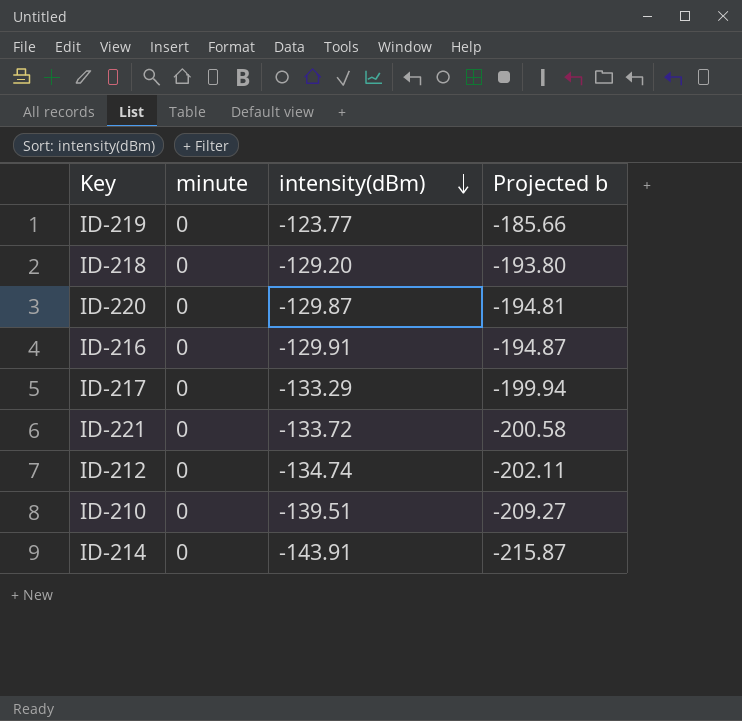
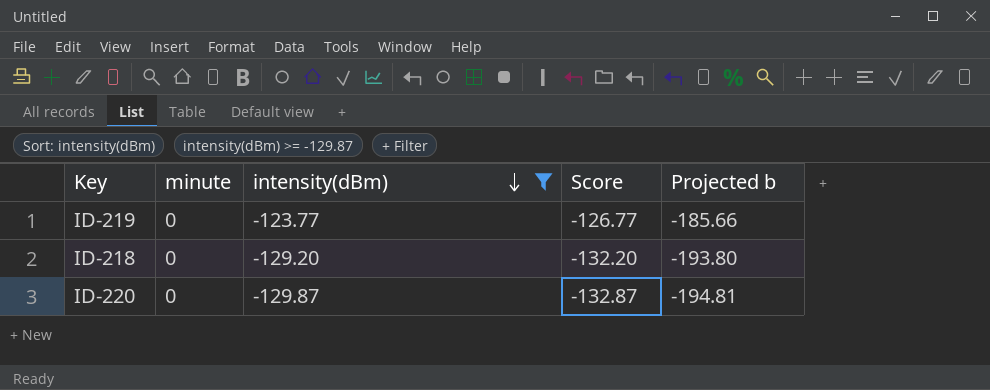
filter: none -> intensity(dBm) >= -129.87
column Score | formula: none -> [intensity(dBm)] - 3

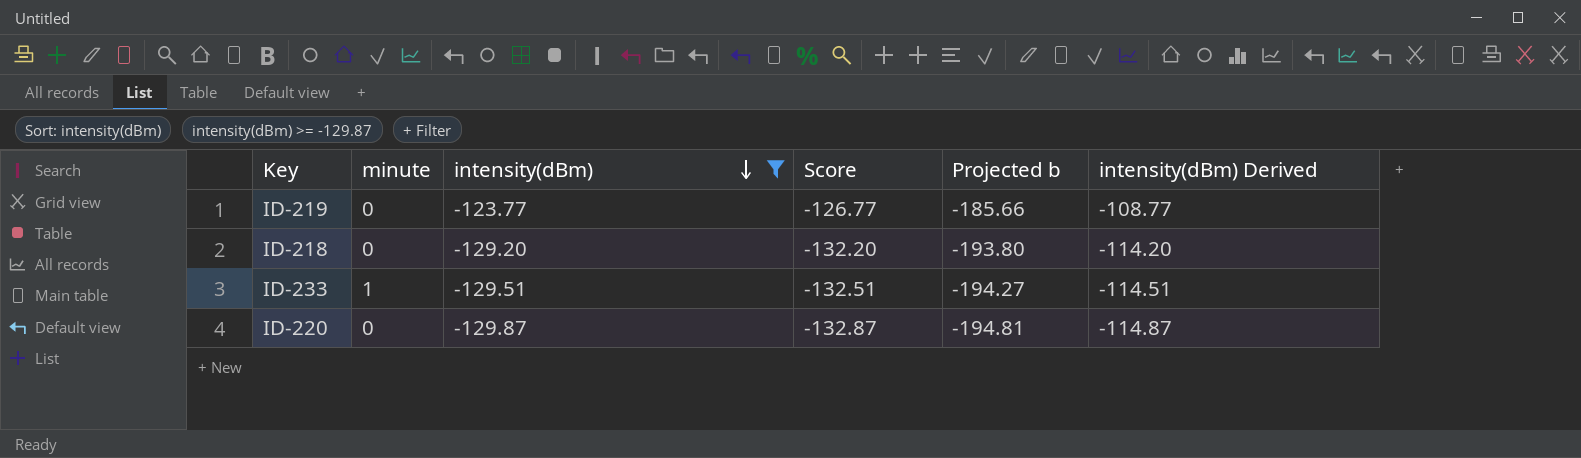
column intensity(dBm) Derived | formula: none -> [intensity(dBm)] + 15
row ID-233: none -> 1 | -129.51 | -132.51 | -194.27 | -114.51

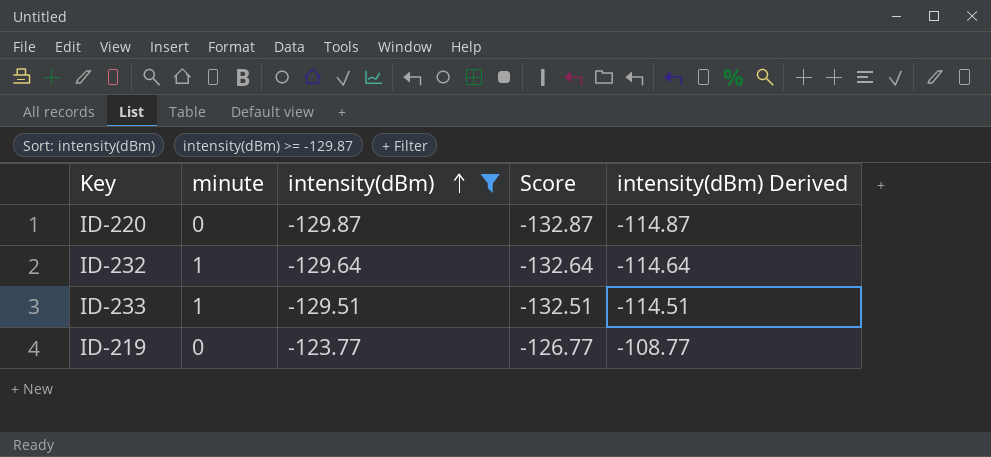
row order: intensity(dBm) descending -> intensity(dBm) ascending
column Projected b | formula: [intensity(dBm)] * 1.5 -> none
row ID-218: 0 | -129.20 | -132.20 | -193.80 | -114.20 -> none
row ID-232: none -> 1 | -129.64 | -132.64 | -114.64

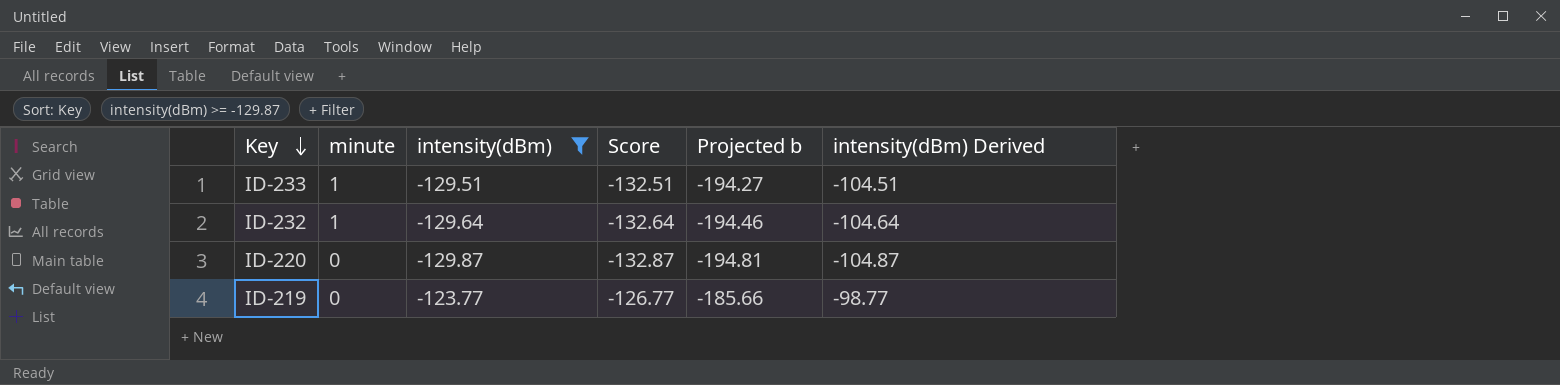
row order: intensity(dBm) ascending -> Key descending
column Projected b | formula: none -> [intensity(dBm)] * 1.5
column intensity(dBm) Derived | formula: [intensity(dBm)] + 15 -> [intensity(dBm)] + 25

